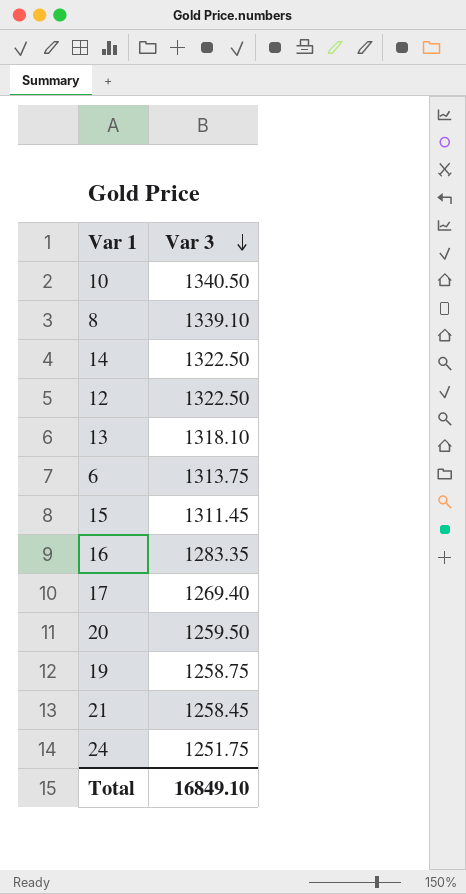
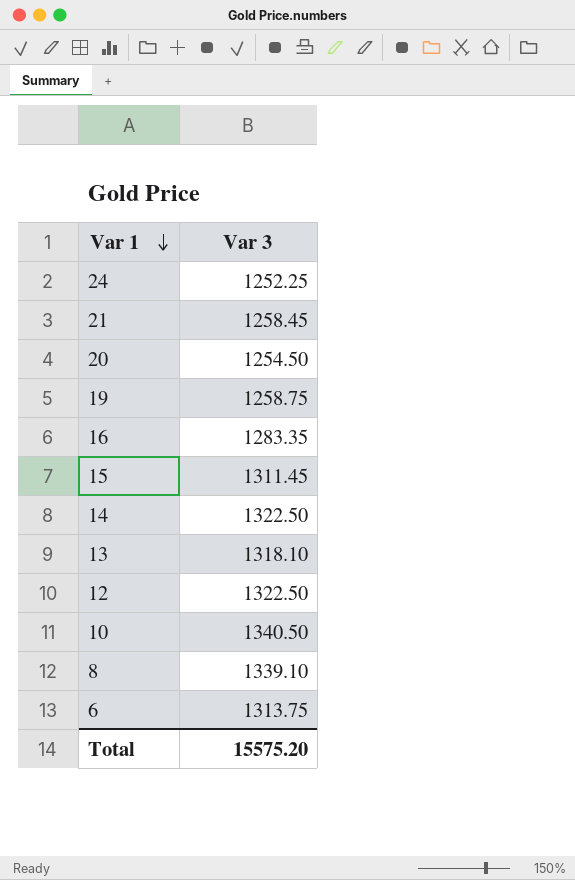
row order: Var 3 descending -> Var 1 descending
row 17: 1269.40 -> none
24 | Var 3: 1251.75 -> 1252.25
20 | Var 3: 1259.50 -> 1254.50
Total | Var 3: 16849.10 -> 15575.20

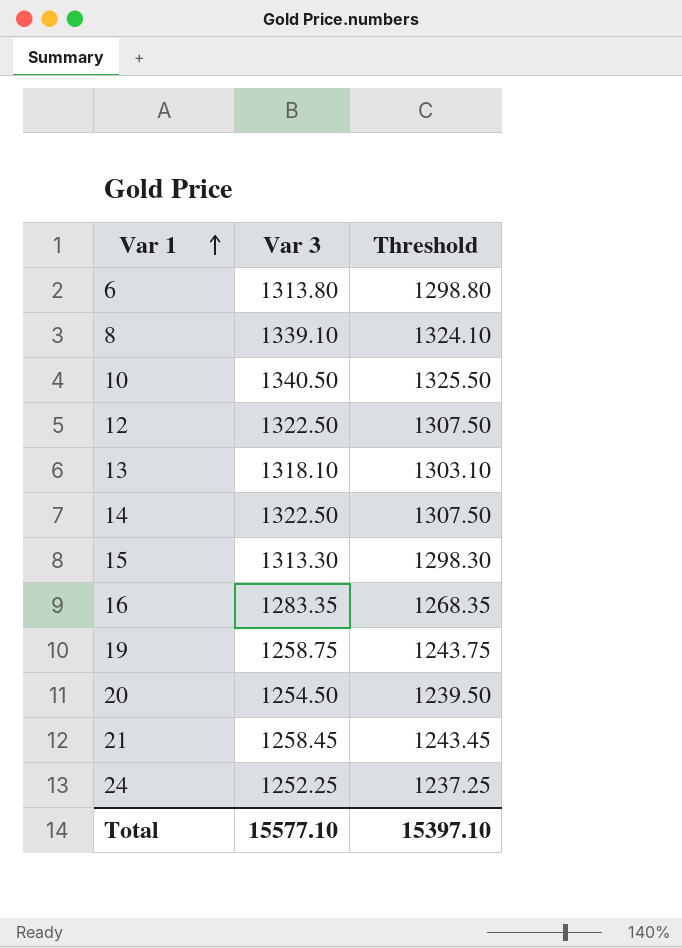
row order: Var 1 descending -> Var 1 ascending
column Threshold | formula: none -> [Var 3] - 15
6 | Var 3: 1313.75 -> 1313.80
15 | Var 3: 1311.45 -> 1313.30
Total | Var 3: 15575.20 -> 15577.10

